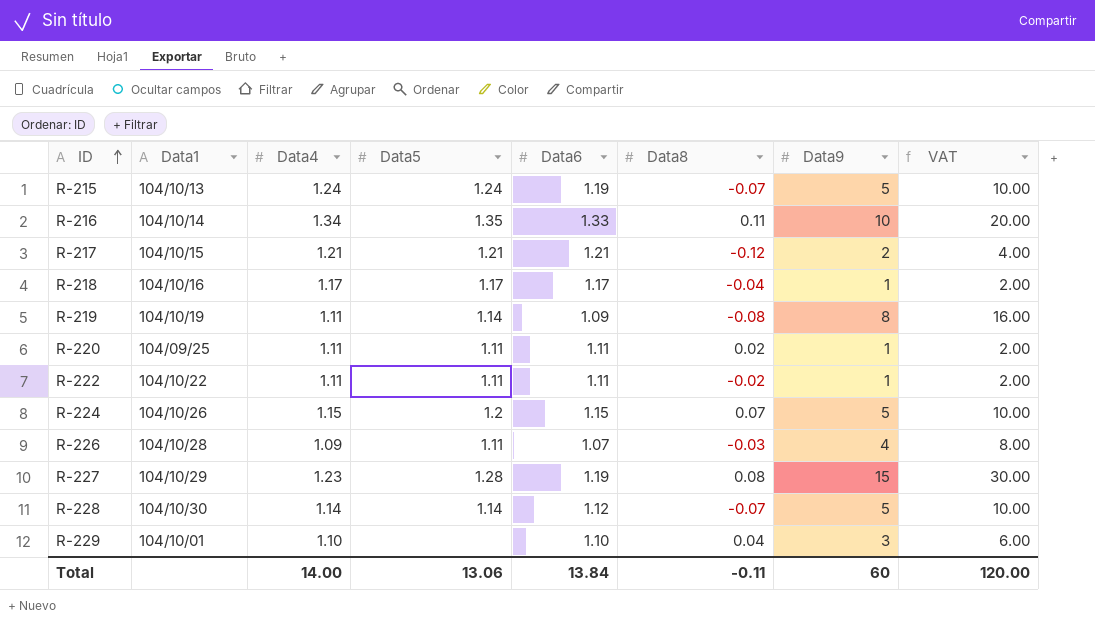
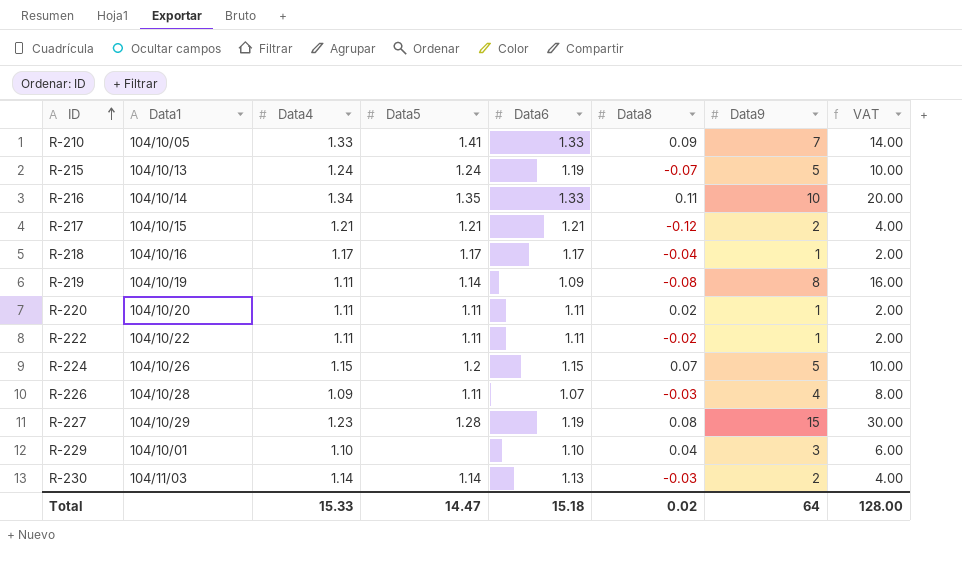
row R-228: 104/10/30 | 1.14 | 1.14 | 1.12 | -0.07 | 5 | 10.00 -> none
row R-210: none -> 104/10/05 | 1.33 | 1.41 | 1.33 | 0.09 | 7 | 14.00
R-220 | Data1: 104/09/25 -> 104/10/20
row R-230: none -> 104/11/03 | 1.14 | 1.14 | 1.13 | -0.03 | 2 | 4.00
Total | Data4: 14.00 -> 15.33
Total | Data5: 13.06 -> 14.47
Total | Data6: 13.84 -> 15.18
Total | Data8: -0.11 -> 0.02
Total | Data9: 60 -> 64
Total | VAT: 120.00 -> 128.00

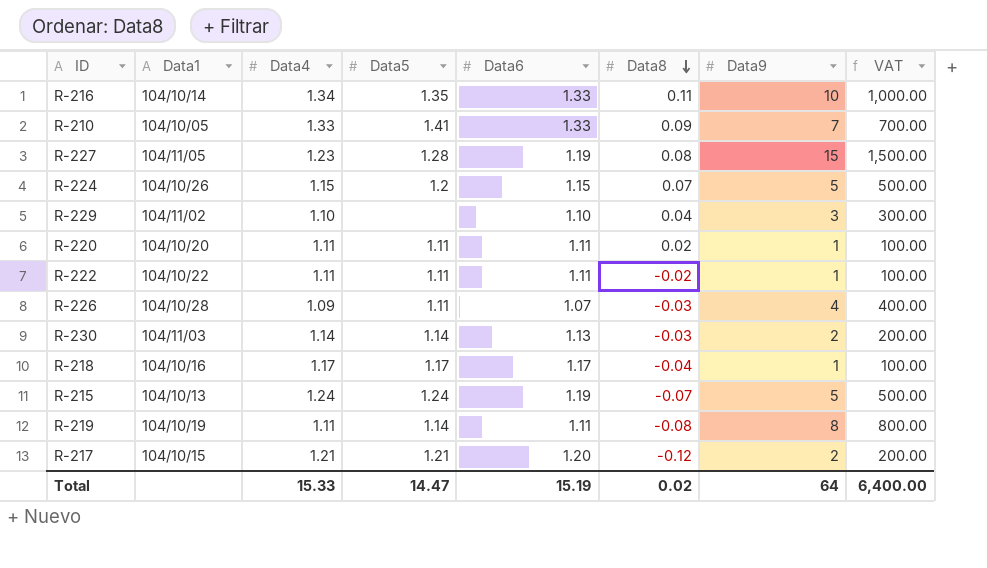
row order: ID ascending -> Data8 descending
column VAT | formula: [Data9] * 2 -> [Data9] * 100
R-227 | Data1: 104/10/29 -> 104/11/05
R-229 | Data1: 104/10/01 -> 104/11/02
R-219 | Data6: 1.09 -> 1.11
R-217 | Data6: 1.21 -> 1.20
Total | Data6: 15.18 -> 15.19
Total | VAT: 128.00 -> 6,400.00

